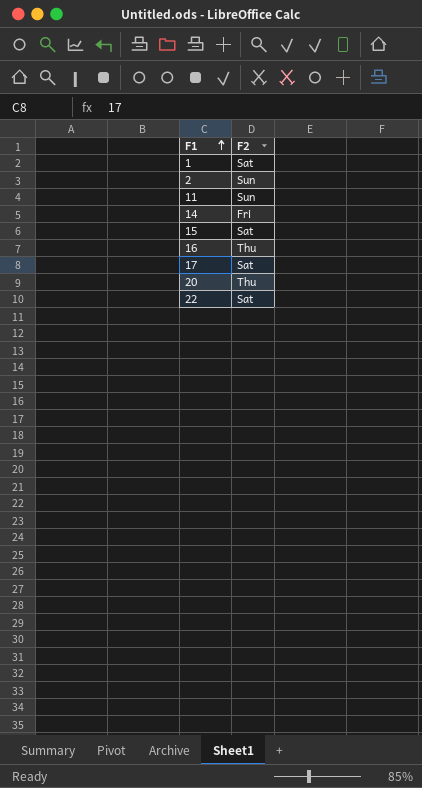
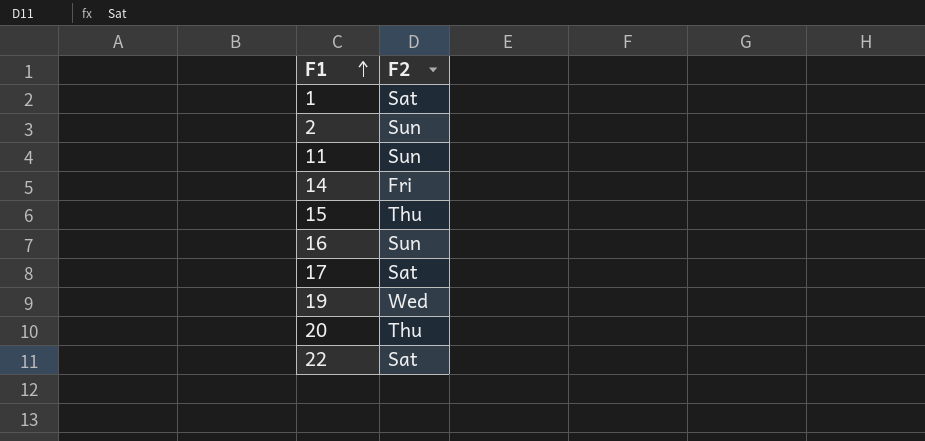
15 | F2: Sat -> Thu
16 | F2: Thu -> Sun
row 19: none -> Wed

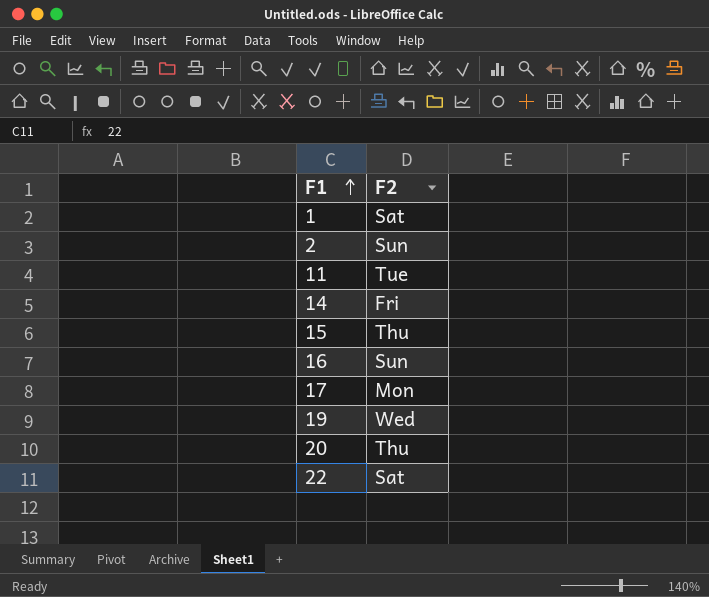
11 | F2: Sun -> Tue
17 | F2: Sat -> Mon

